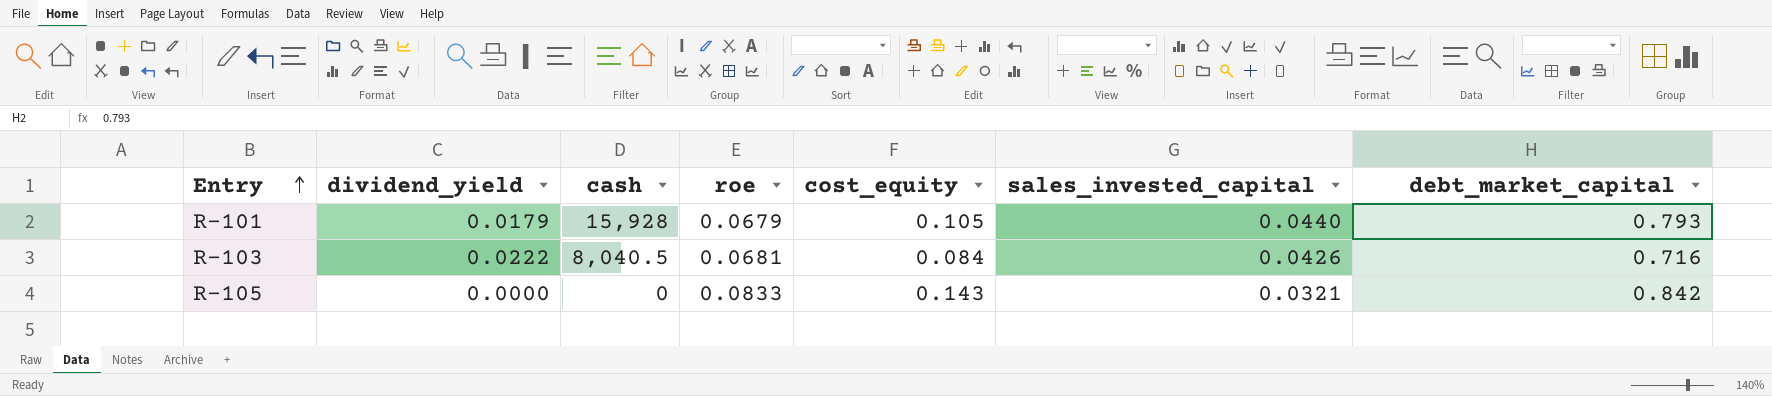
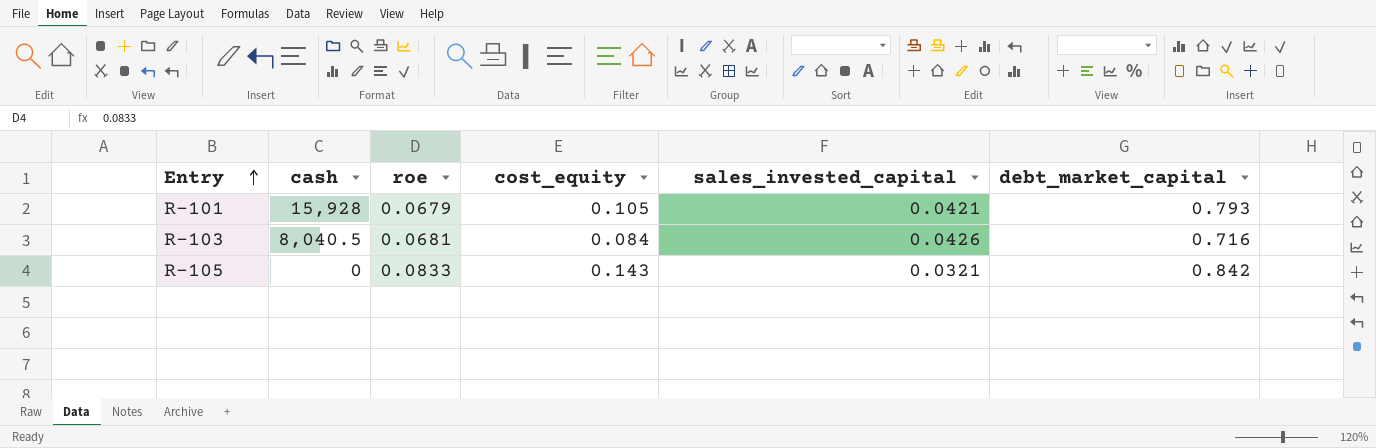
column dividend_yield | position: 2 -> none
R-101 | sales_invested_capital: 0.0440 -> 0.0421

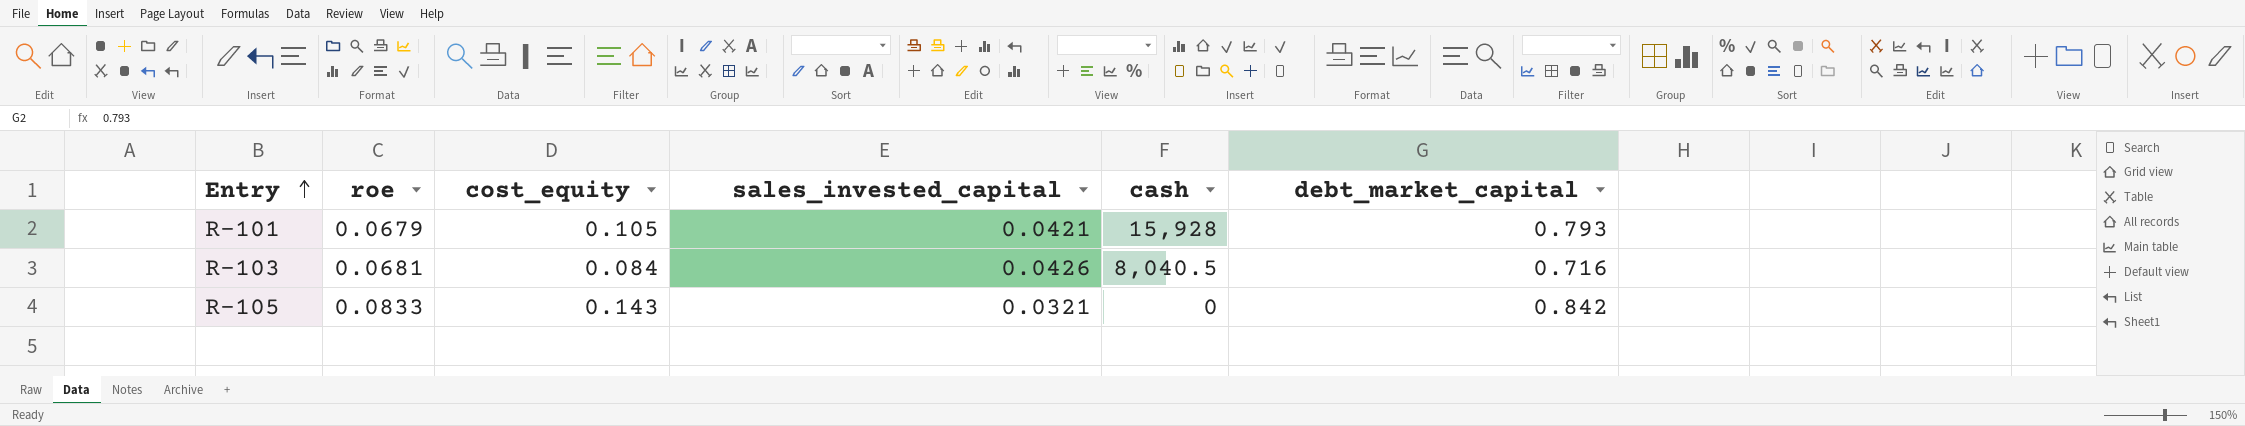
column cash | position: 2 -> 5

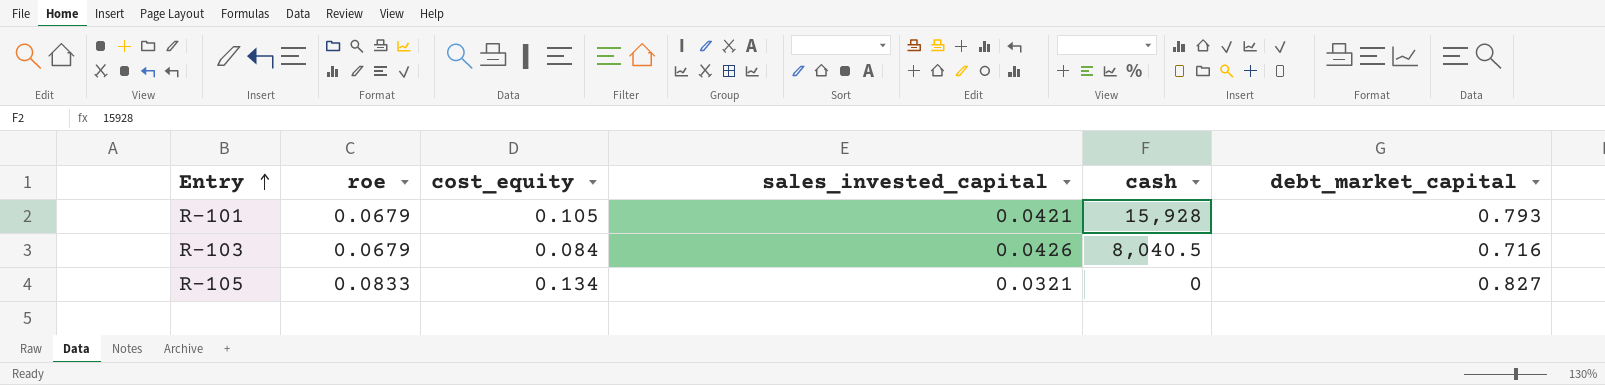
R-103 | roe: 0.0681 -> 0.0679
R-105 | cost_equity: 0.143 -> 0.134
R-105 | debt_market_capital: 0.842 -> 0.827

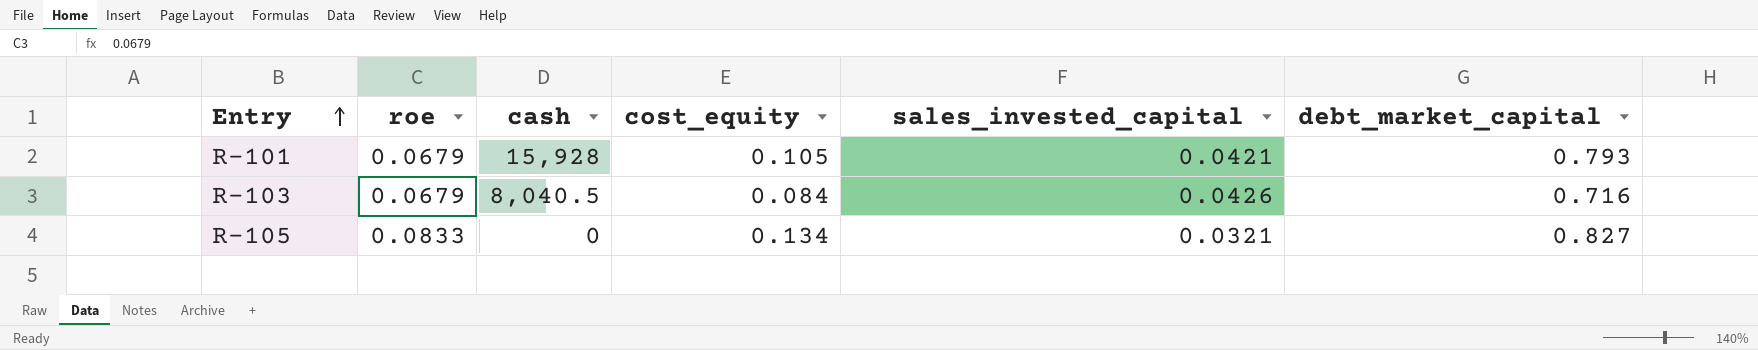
column cash | position: 5 -> 3

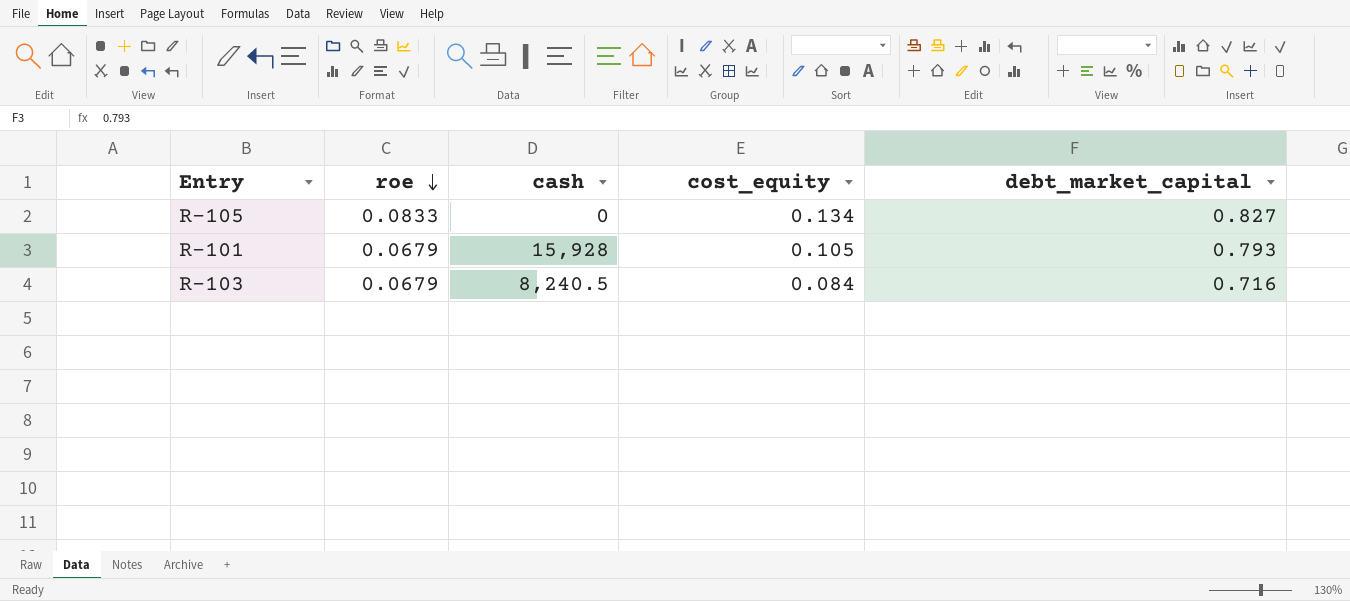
row order: Entry ascending -> roe descending
column sales_invested_capital | position: 5 -> none
R-103 | cash: 8,040.5 -> 8,240.5

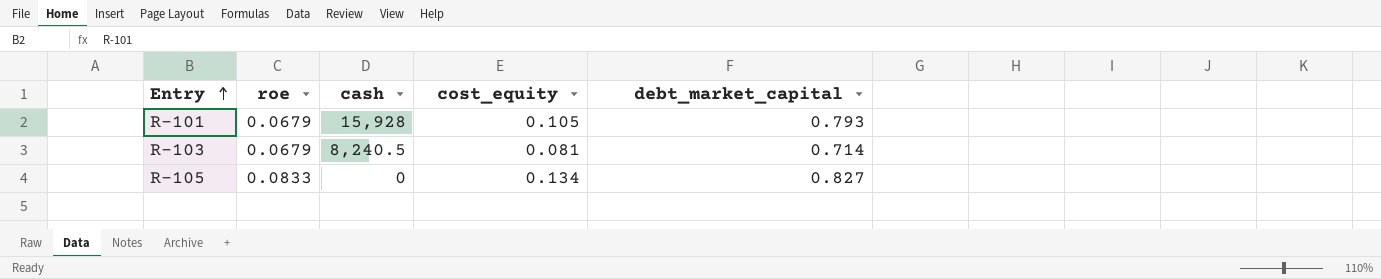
row order: roe descending -> Entry ascending
R-103 | cost_equity: 0.084 -> 0.081
R-103 | debt_market_capital: 0.716 -> 0.714

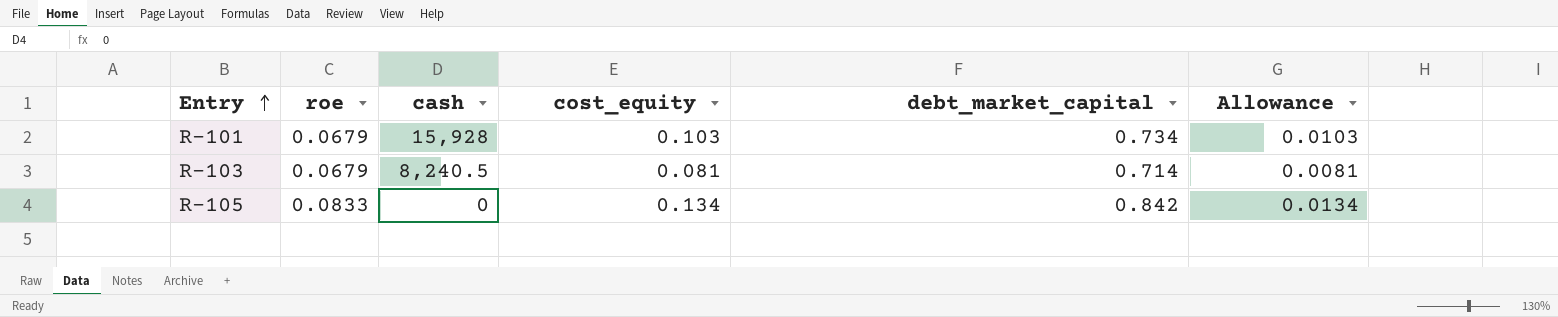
column Allowance | formula: none -> [cost_equity] * 0.1
R-101 | cost_equity: 0.105 -> 0.103
R-101 | debt_market_capital: 0.793 -> 0.734
R-105 | debt_market_capital: 0.827 -> 0.842

